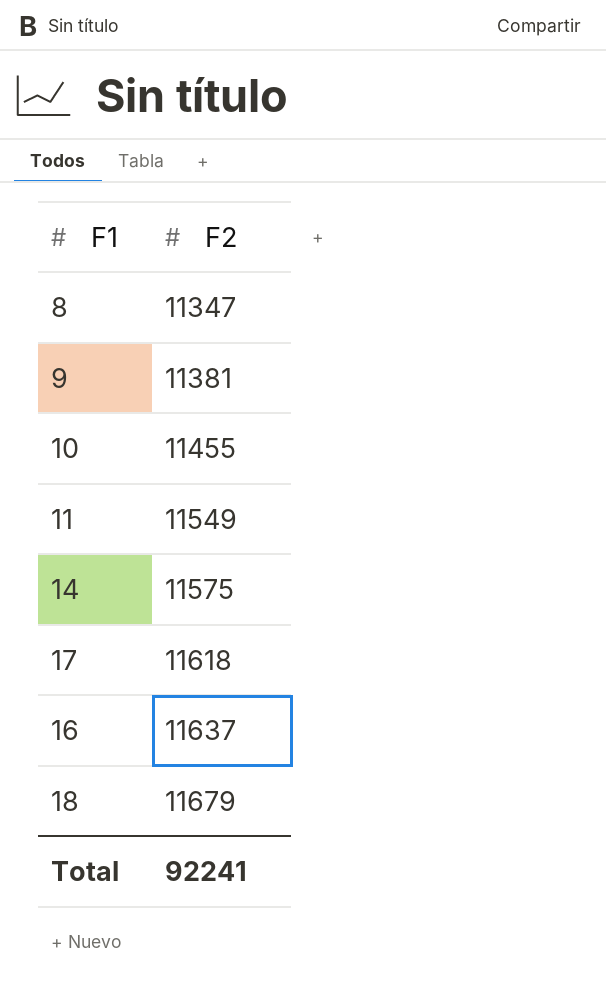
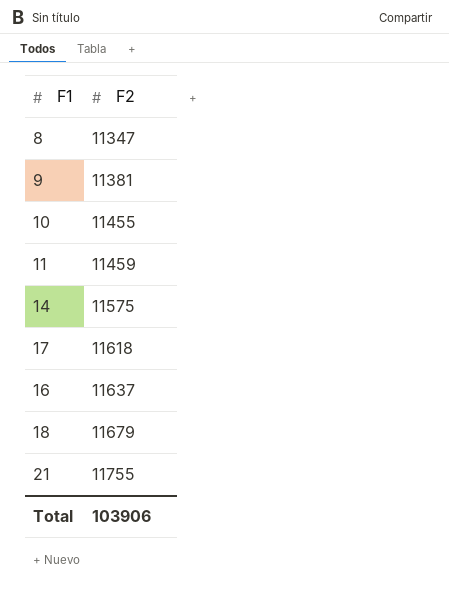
11 | F2: 11549 -> 11459
row 21: none -> 11755
Total | F2: 92241 -> 103906

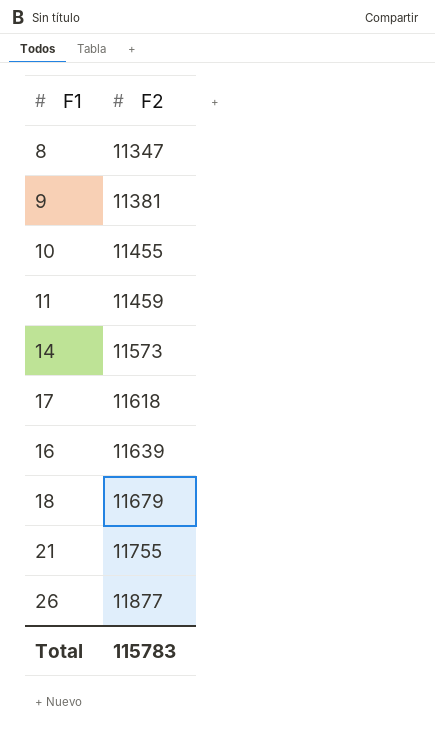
14 | F2: 11575 -> 11573
16 | F2: 11637 -> 11639
row 26: none -> 11877
Total | F2: 103906 -> 115783

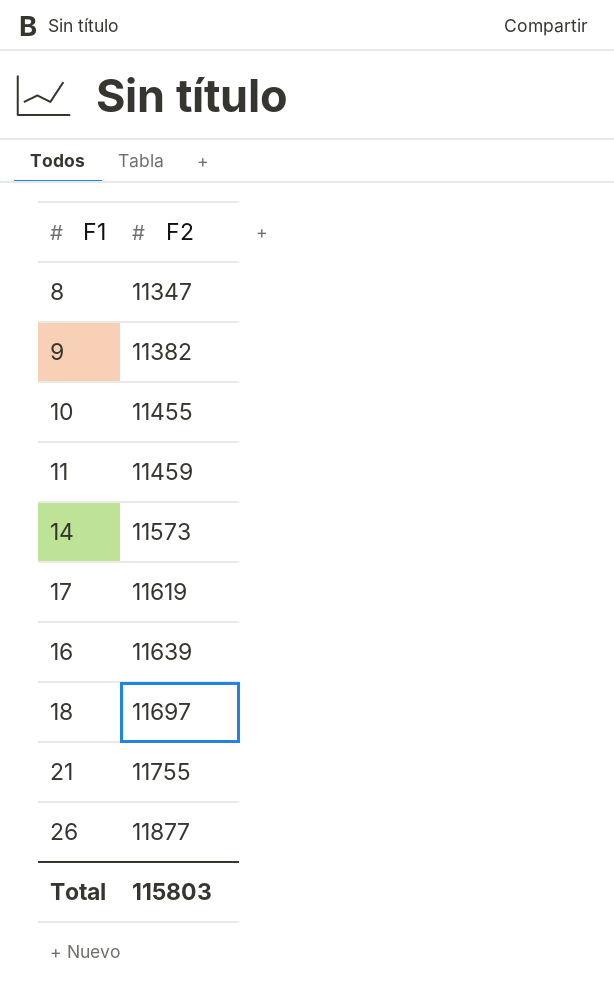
9 | F2: 11381 -> 11382
17 | F2: 11618 -> 11619
18 | F2: 11679 -> 11697
Total | F2: 115783 -> 115803

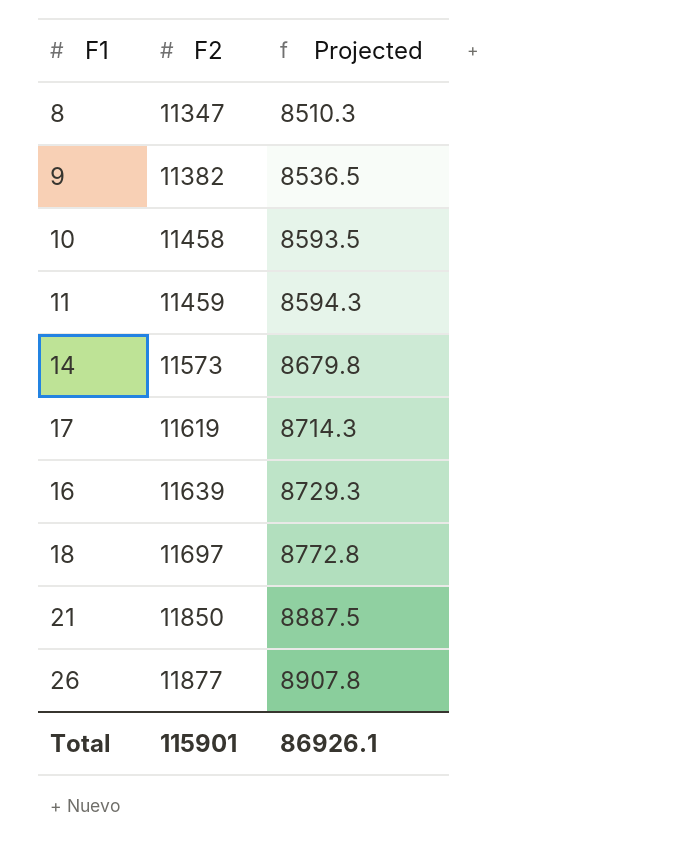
column Projected | formula: none -> [F2] * 0.75
10 | F2: 11455 -> 11458
21 | F2: 11755 -> 11850
Total | F2: 115803 -> 115901

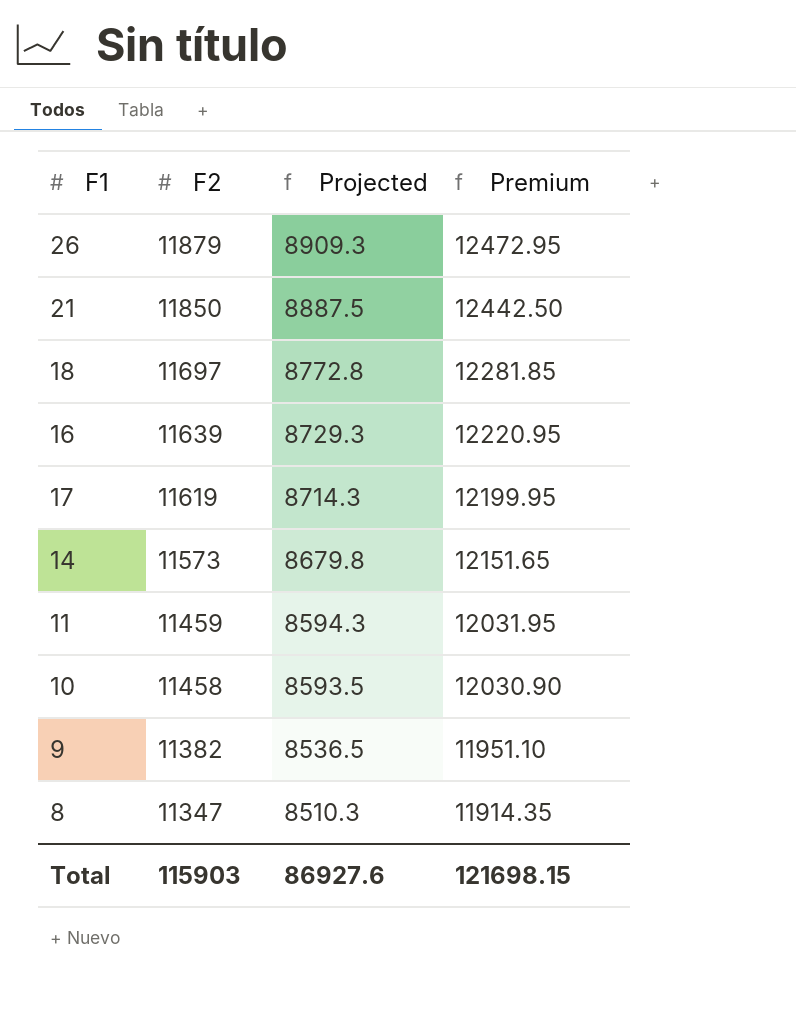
row order: F2 ascending -> F2 descending
column Premium | formula: none -> [F2] * 1.05
26 | F2: 11877 -> 11879
26 | Projected: 8907.8 -> 8909.3
Total | F2: 115901 -> 115903
Total | Projected: 86926.1 -> 86927.6

